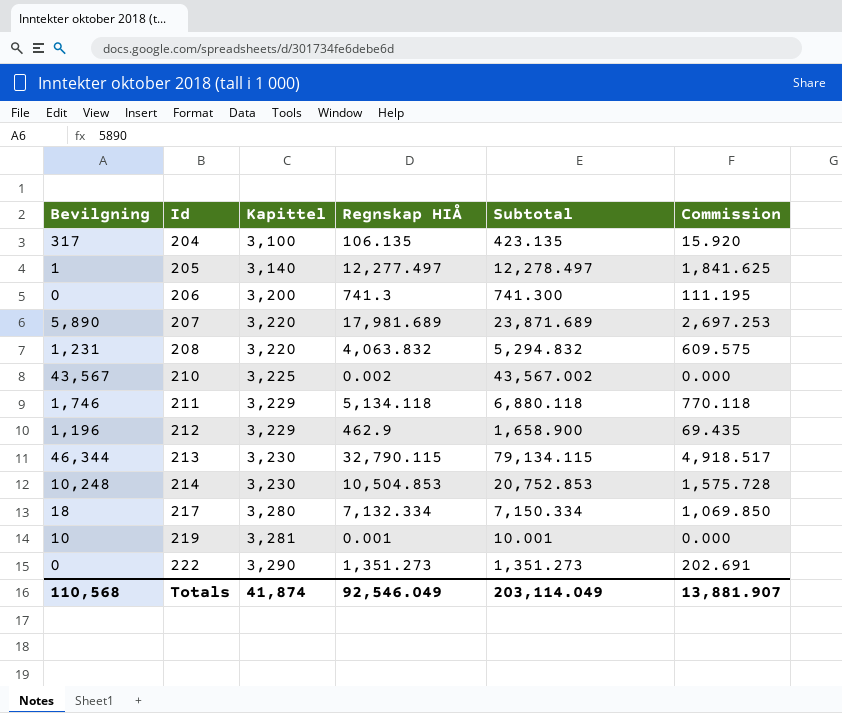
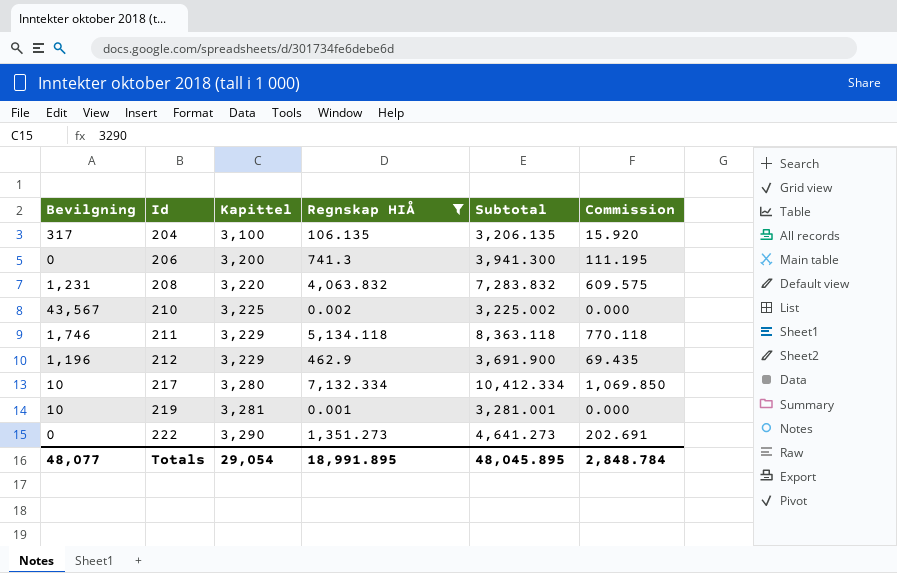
filter: none -> Regnskap HIÅ <= 7,132.334
column Subtotal | formula: [Bevilgning] + [Regnskap HIÅ] -> [Kapittel] + [Regnskap HIÅ]
217 | Bevilgning: 18 -> 10
Totals | Bevilgning: 110,568 -> 48,077
Totals | Kapittel: 41,874 -> 29,054
Totals | Regnskap HIÅ: 92,546.049 -> 18,991.895
Totals | Subtotal: 203,114.049 -> 48,045.895
Totals | Commission: 13,881.907 -> 2,848.784

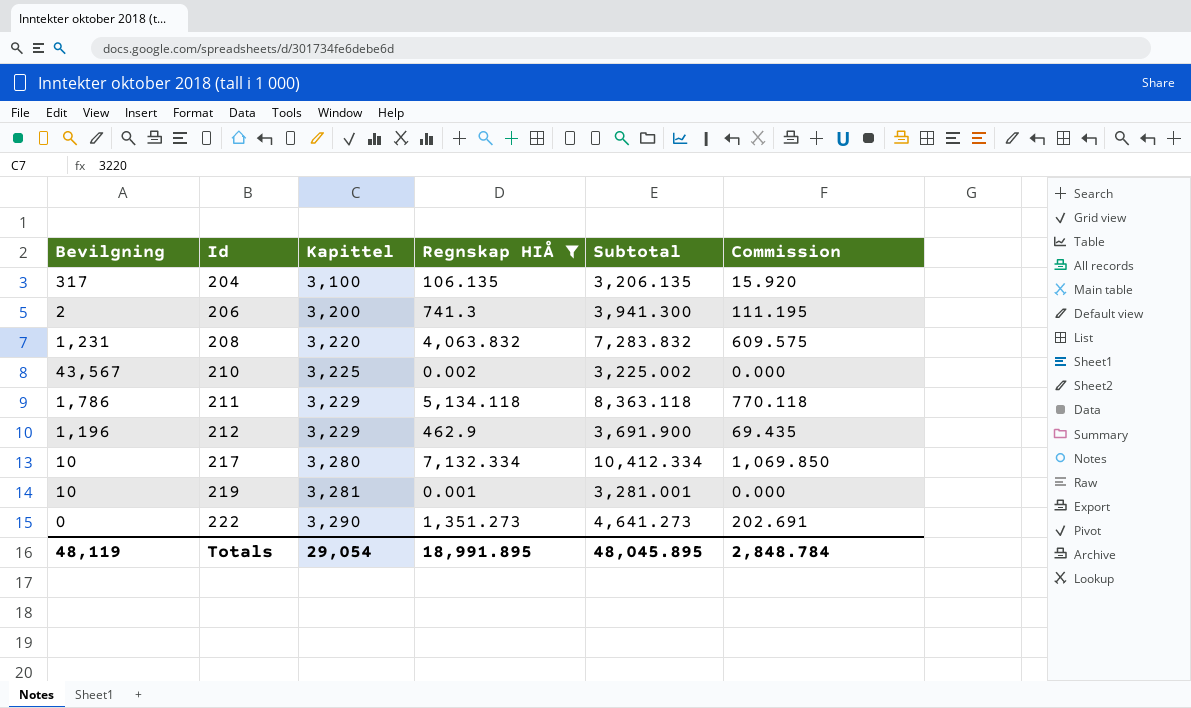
206 | Bevilgning: 0 -> 2
211 | Bevilgning: 1,746 -> 1,786
Totals | Bevilgning: 48,077 -> 48,119

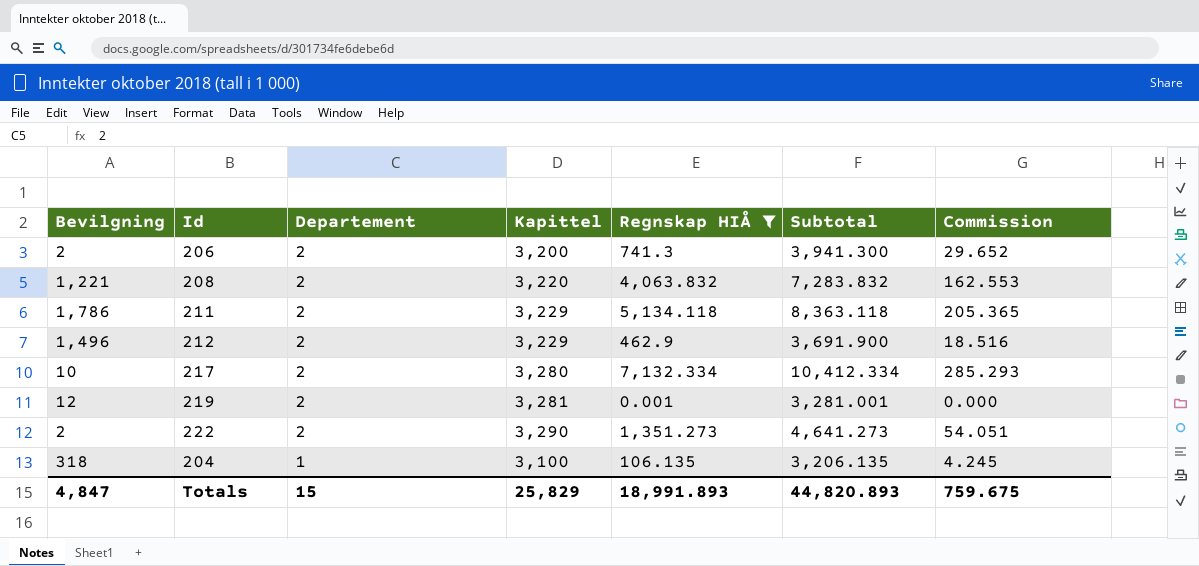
row order: Id ascending -> Departement descending
column Departement | position: none -> 3
column Commission | formula: [Regnskap HIÅ] * 0.15 -> [Regnskap HIÅ] * 0.04
row 210: 43,567 | 3,225 | 0.002 | 3,225.002 | 0.000 -> none
208 | Bevilgning: 1,231 -> 1,221
212 | Bevilgning: 1,196 -> 1,496
219 | Bevilgning: 10 -> 12
222 | Bevilgning: 0 -> 2
204 | Bevilgning: 317 -> 318
Totals | Bevilgning: 48,119 -> 4,847
Totals | Kapittel: 29,054 -> 25,829
Totals | Regnskap HIÅ: 18,991.895 -> 18,991.893
Totals | Subtotal: 48,045.895 -> 44,820.893
Totals | Commission: 2,848.784 -> 759.675

